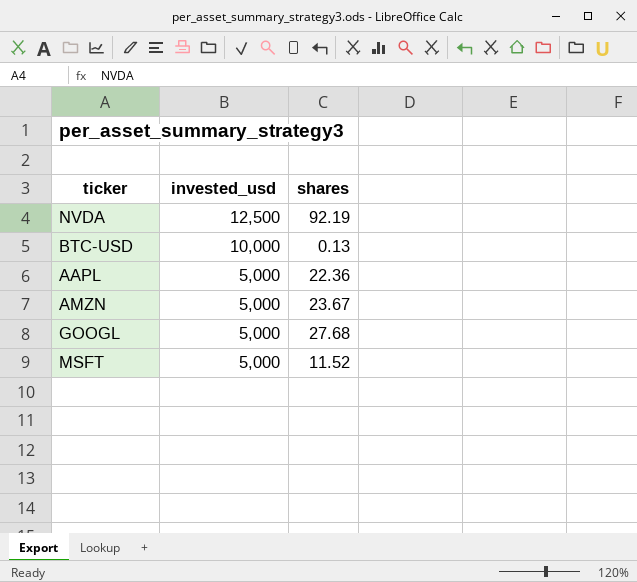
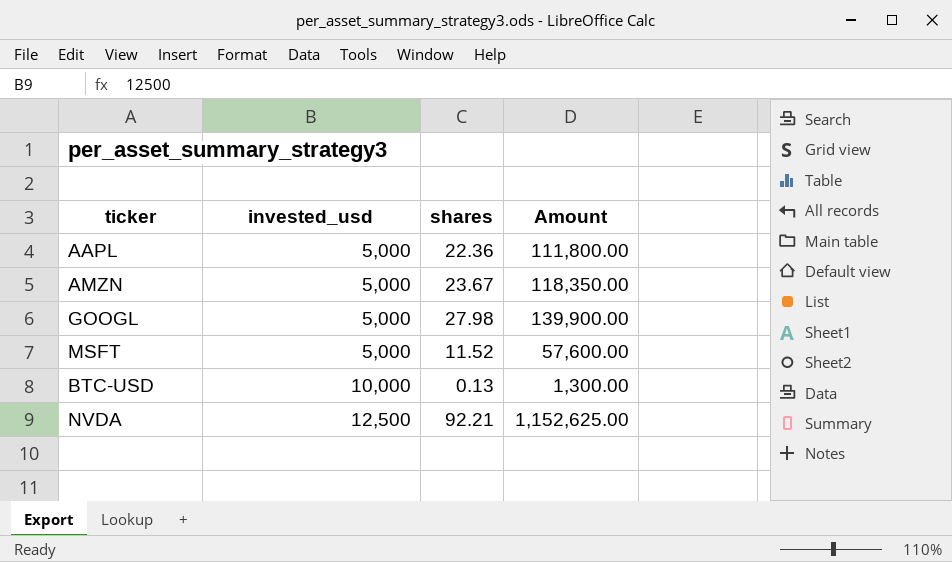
row order: invested_usd descending -> invested_usd ascending
column Amount | formula: none -> [invested_usd] * [shares]
GOOGL | shares: 27.68 -> 27.98
NVDA | shares: 92.19 -> 92.21

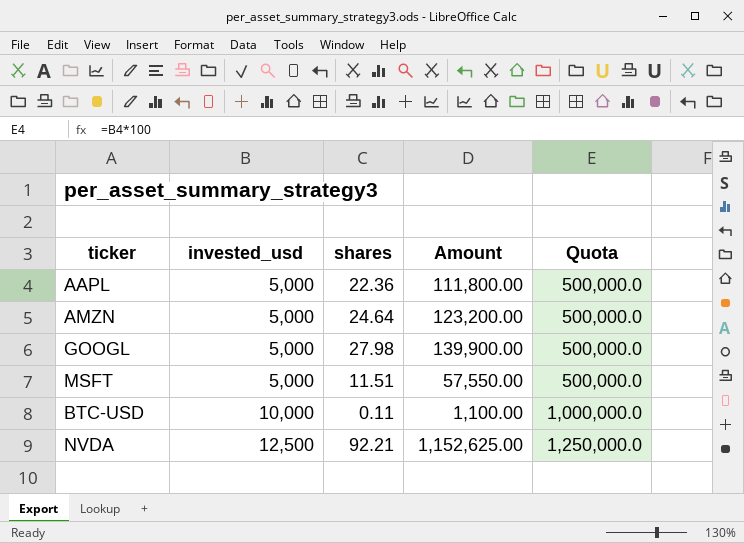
column Quota | formula: none -> [invested_usd] * 100
AMZN | shares: 23.67 -> 24.64
AMZN | Amount: 118,350.00 -> 123,200.00
MSFT | shares: 11.52 -> 11.51
MSFT | Amount: 57,600.00 -> 57,550.00
BTC-USD | shares: 0.13 -> 0.11
BTC-USD | Amount: 1,300.00 -> 1,100.00

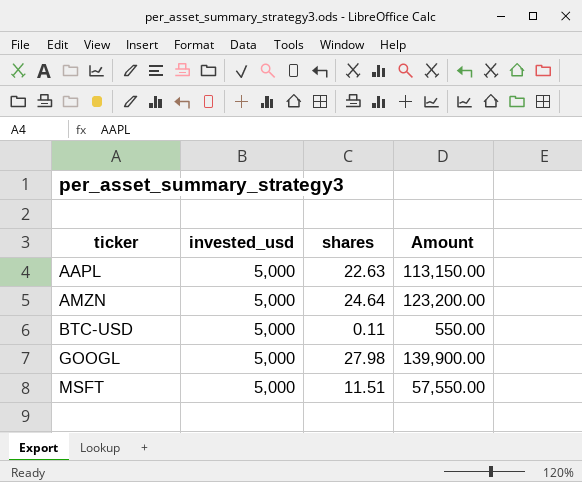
row order: invested_usd ascending -> ticker ascending
column Quota | formula: [invested_usd] * 100 -> none
row NVDA: 12,500 | 92.21 | 1,152,625.00 | 1,250,000.0 -> none
AAPL | shares: 22.36 -> 22.63
AAPL | Amount: 111,800.00 -> 113,150.00
BTC-USD | invested_usd: 10,000 -> 5,000
BTC-USD | Amount: 1,100.00 -> 550.00

